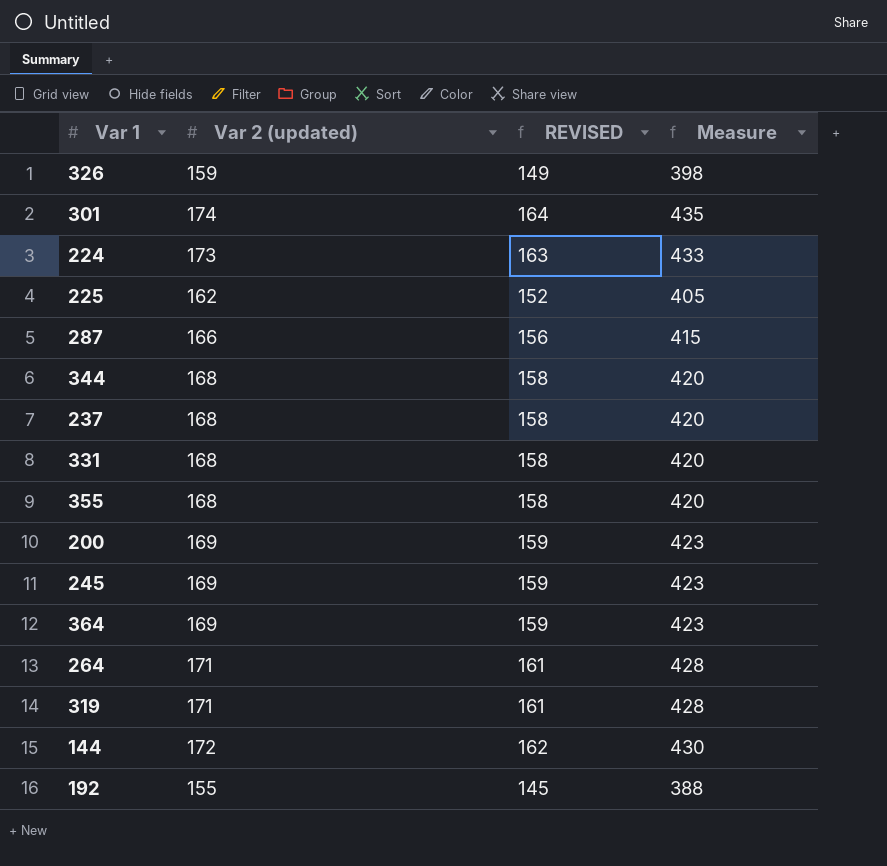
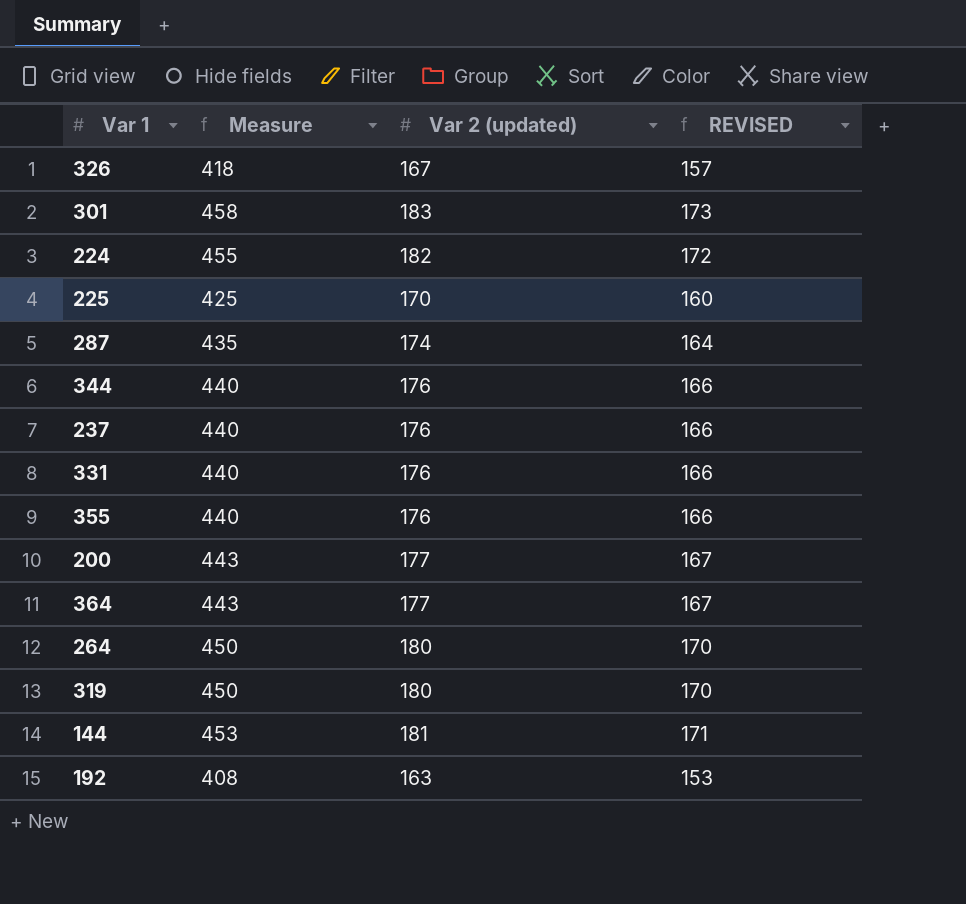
column Measure | position: 4 -> 2
row 245: 169 | 159 | 423 -> none
326 | Measure: 398 -> 418
326 | Var 2 (updated): 159 -> 167
326 | REVISED: 149 -> 157
301 | Measure: 435 -> 458
301 | Var 2 (updated): 174 -> 183
301 | REVISED: 164 -> 173
224 | Measure: 433 -> 455
224 | Var 2 (updated): 173 -> 182
224 | REVISED: 163 -> 172
225 | Measure: 405 -> 425
225 | Var 2 (updated): 162 -> 170
225 | REVISED: 152 -> 160
287 | Measure: 415 -> 435
287 | Var 2 (updated): 166 -> 174
287 | REVISED: 156 -> 164
344 | Measure: 420 -> 440
344 | Var 2 (updated): 168 -> 176
344 | REVISED: 158 -> 166
237 | Measure: 420 -> 440
237 | Var 2 (updated): 168 -> 176
237 | REVISED: 158 -> 166
331 | Measure: 420 -> 440
331 | Var 2 (updated): 168 -> 176
331 | REVISED: 158 -> 166
355 | Measure: 420 -> 440
355 | Var 2 (updated): 168 -> 176
355 | REVISED: 158 -> 166
200 | Measure: 423 -> 443
200 | Var 2 (updated): 169 -> 177
200 | REVISED: 159 -> 167
364 | Measure: 423 -> 443
364 | Var 2 (updated): 169 -> 177
364 | REVISED: 159 -> 167
264 | Measure: 428 -> 450
264 | Var 2 (updated): 171 -> 180
264 | REVISED: 161 -> 170
319 | Measure: 428 -> 450
319 | Var 2 (updated): 171 -> 180
319 | REVISED: 161 -> 170
144 | Measure: 430 -> 453
144 | Var 2 (updated): 172 -> 181
144 | REVISED: 162 -> 171
192 | Measure: 388 -> 408
192 | Var 2 (updated): 155 -> 163
192 | REVISED: 145 -> 153

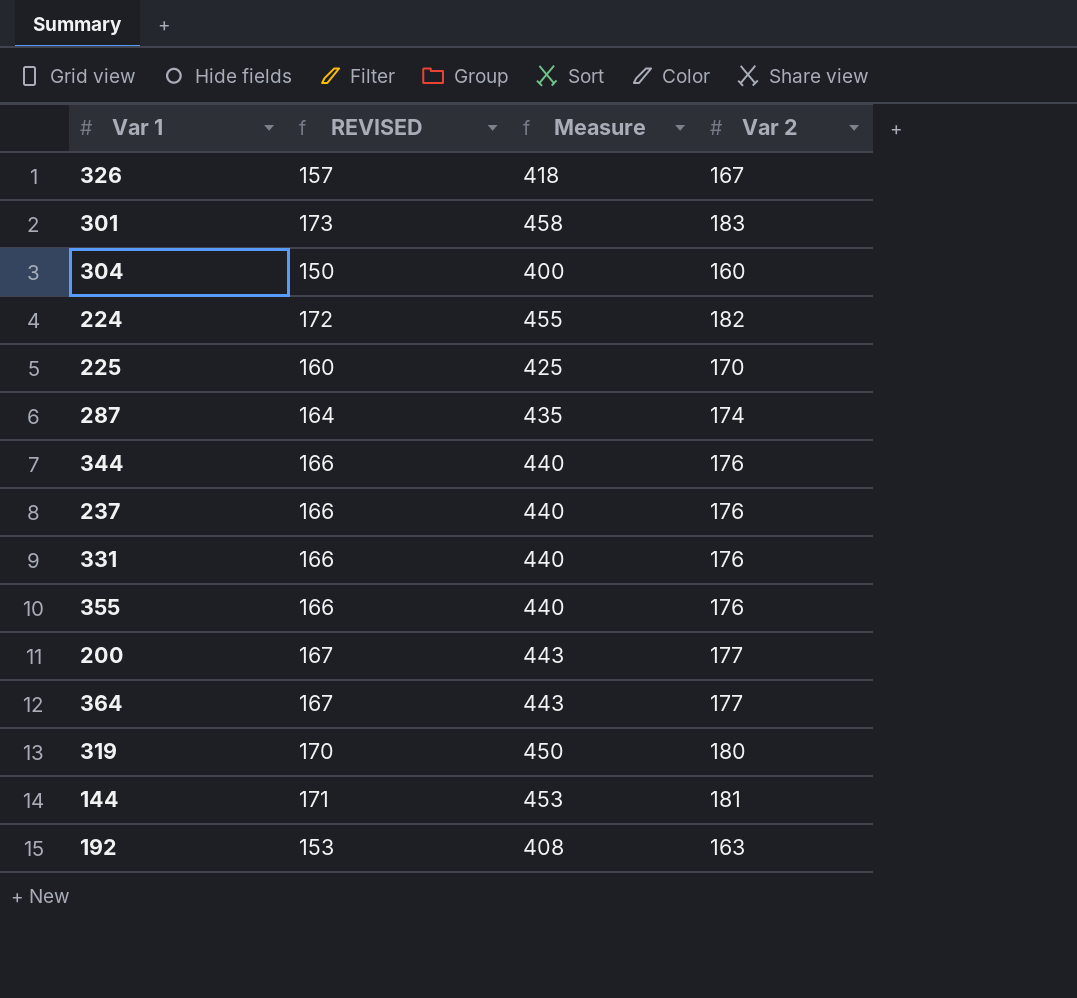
column REVISED | position: 4 -> 2
column name: Var 2 (updated) -> Var 2
row 264: 450 | 180 | 170 -> none
row 304: none -> 150 | 400 | 160

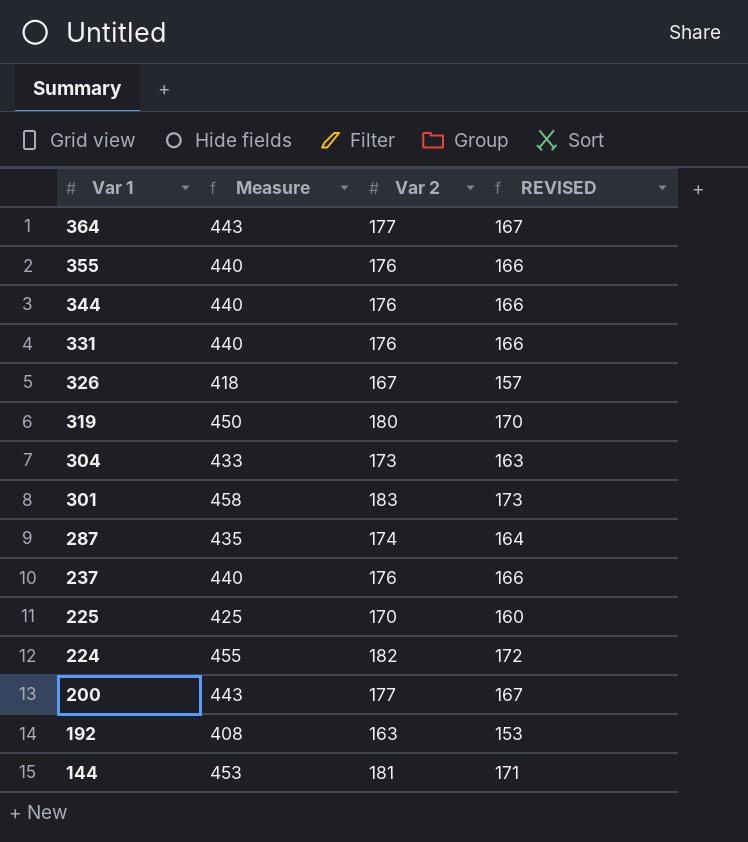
row order: none -> Var 1 descending
column REVISED | position: 2 -> 4
304 | Measure: 400 -> 433
304 | Var 2: 160 -> 173
304 | REVISED: 150 -> 163

